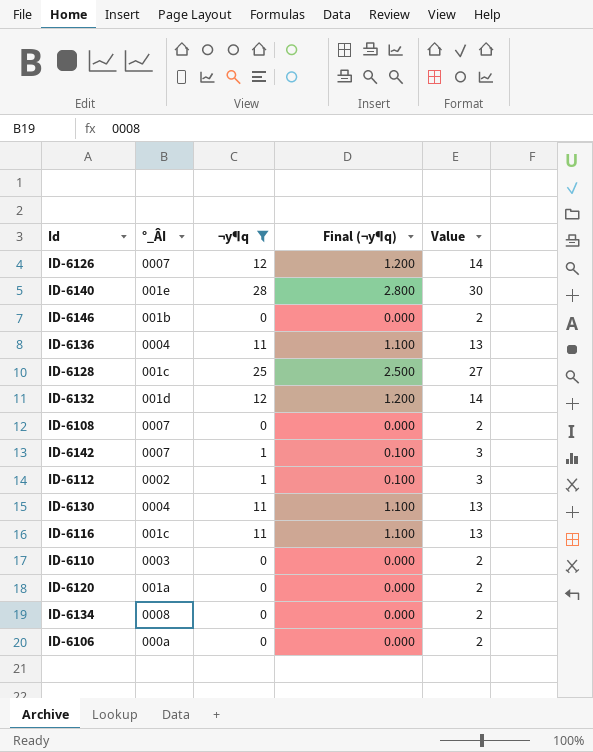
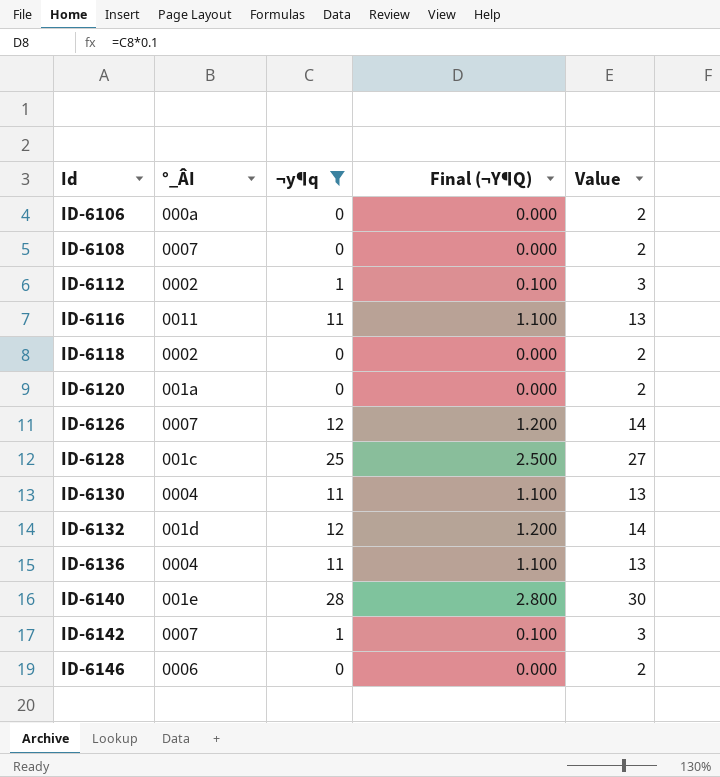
row order: none -> Id ascending
column name: Final (¬y¶q) -> Final (¬Y¶Q)
row ID-6110: 0003 | 0 | 0.000 | 2 -> none
row ID-6134: 0008 | 0 | 0.000 | 2 -> none
ID-6116 | °_ÂI: 001c -> 0011
row ID-6118: none -> 0002 | 0 | 0.000 | 2
ID-6146 | °_ÂI: 001b -> 0006

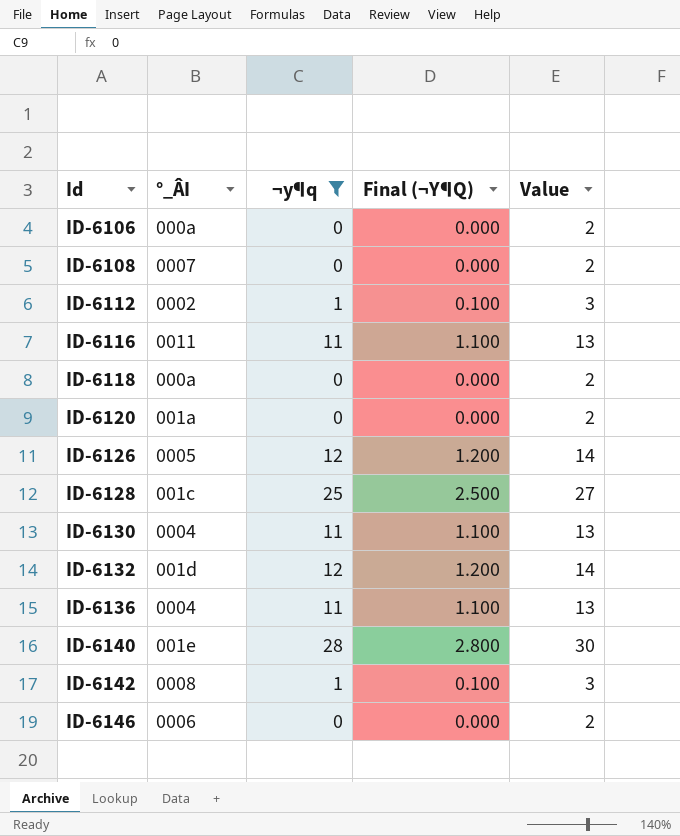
ID-6118 | °_ÂI: 0002 -> 000a
ID-6126 | °_ÂI: 0007 -> 0005
ID-6142 | °_ÂI: 0007 -> 0008

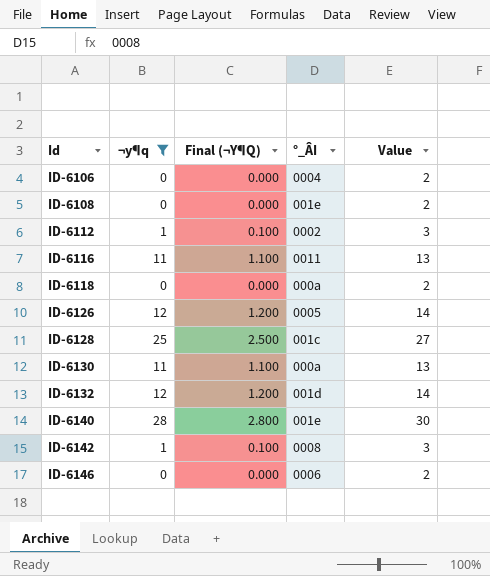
column °_ÂI | position: 2 -> 4
row ID-6120: 001a | 0 | 0.000 | 2 -> none
row ID-6136: 0004 | 11 | 1.100 | 13 -> none
ID-6106 | °_ÂI: 000a -> 0004
ID-6108 | °_ÂI: 0007 -> 001e
ID-6130 | °_ÂI: 0004 -> 000a

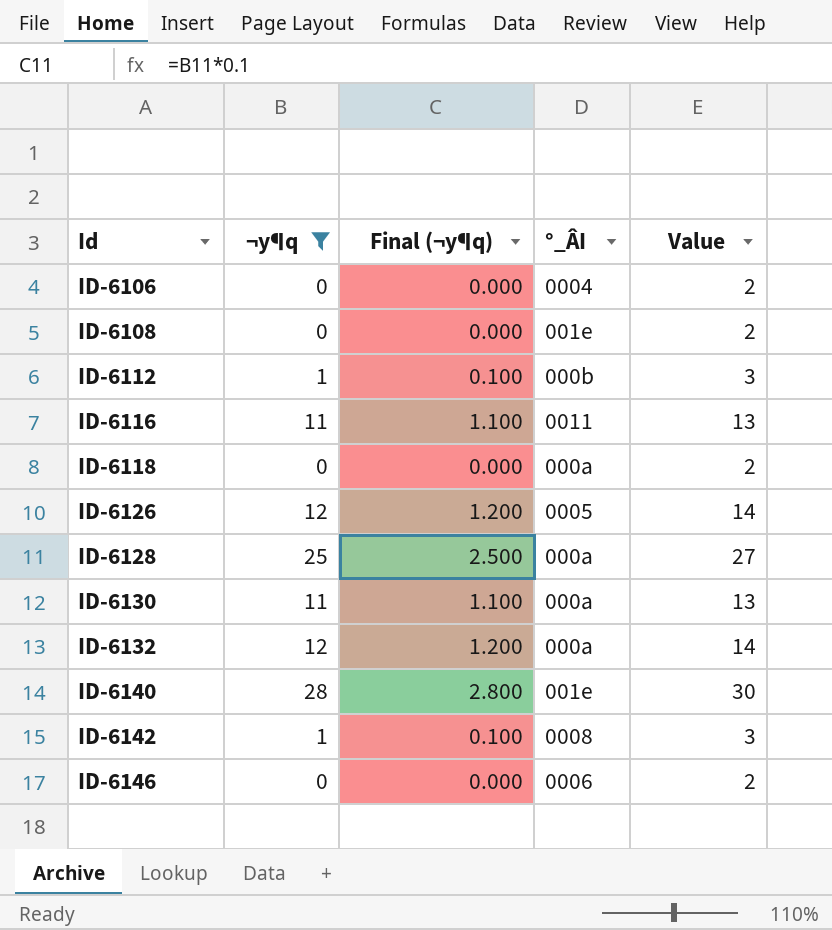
column name: Final (¬Y¶Q) -> Final (¬y¶q)
ID-6112 | °_ÂI: 0002 -> 000b
ID-6128 | °_ÂI: 001c -> 000a
ID-6132 | °_ÂI: 001d -> 000a

